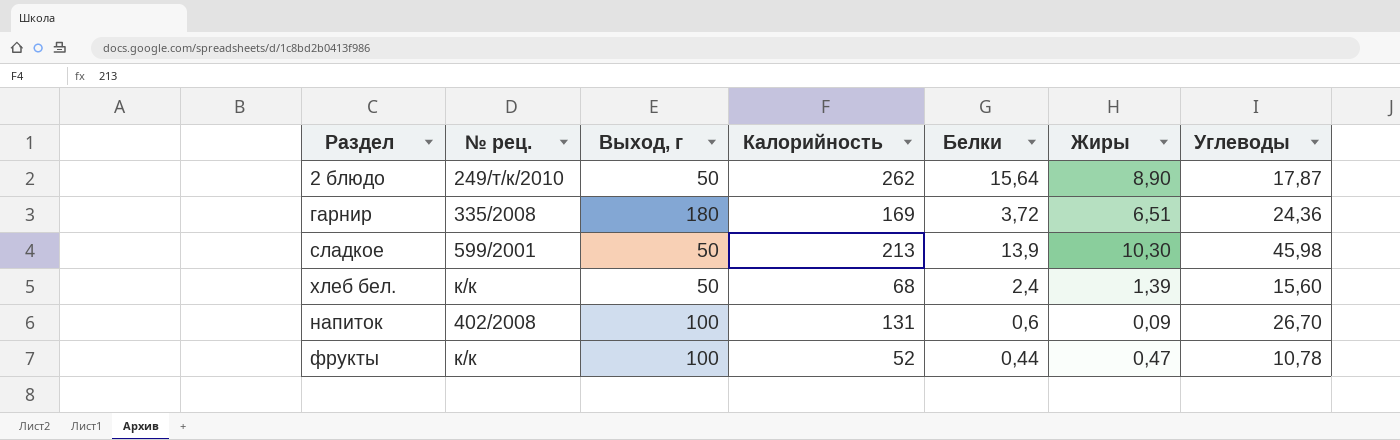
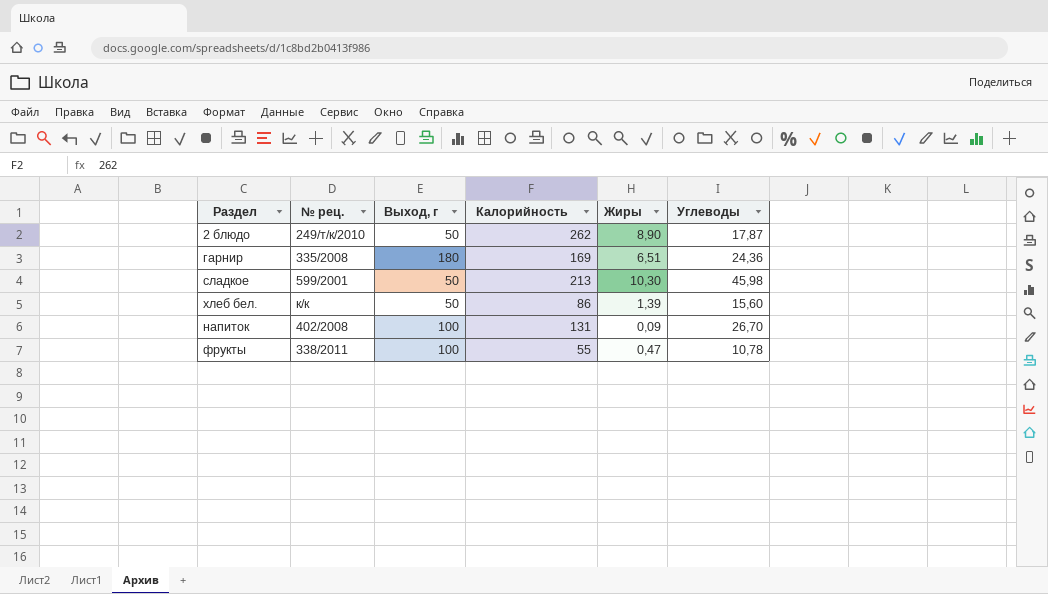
column Белки | position: 5 -> none
хлеб бел. | Калорийность: 68 -> 86
фрукты | № рец.: к/к -> 338/2011
фрукты | Калорийность: 52 -> 55

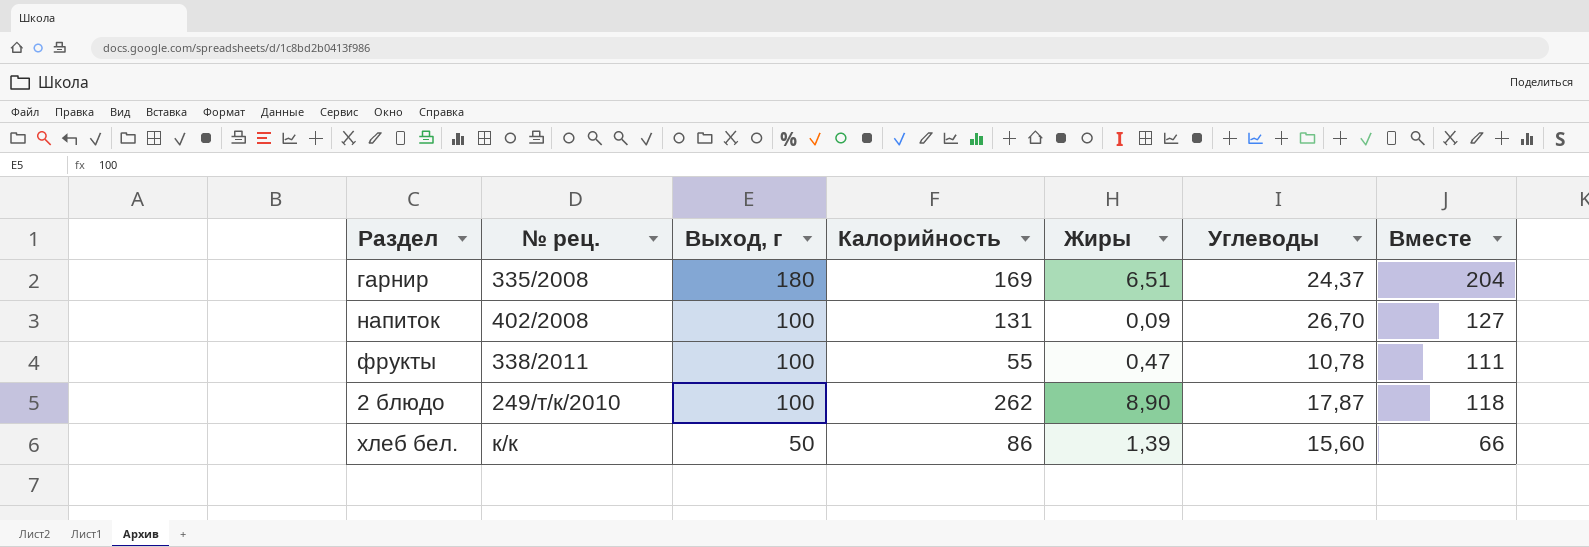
row order: none -> Выход, г descending
column Вместе | formula: none -> [Выход, г] + [Углеводы]
row сладкое: 599/2001 | 50 | 213 | 10,30 | 45,98 -> none
гарнир | Углеводы: 24,36 -> 24,37
2 блюдо | Выход, г: 50 -> 100

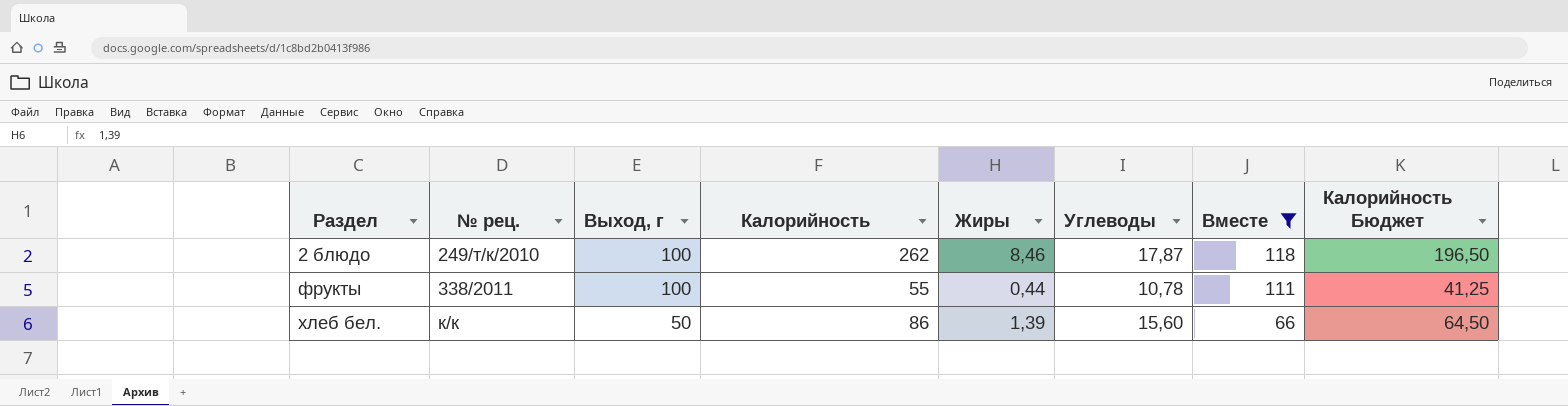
filter: none -> Вместе <= 118
row order: Выход, г descending -> Раздел ascending
column Калорийность Бюджет | formula: none -> [Калорийность] * 0,75
2 блюдо | Жиры: 8,90 -> 8,46
фрукты | Жиры: 0,47 -> 0,44

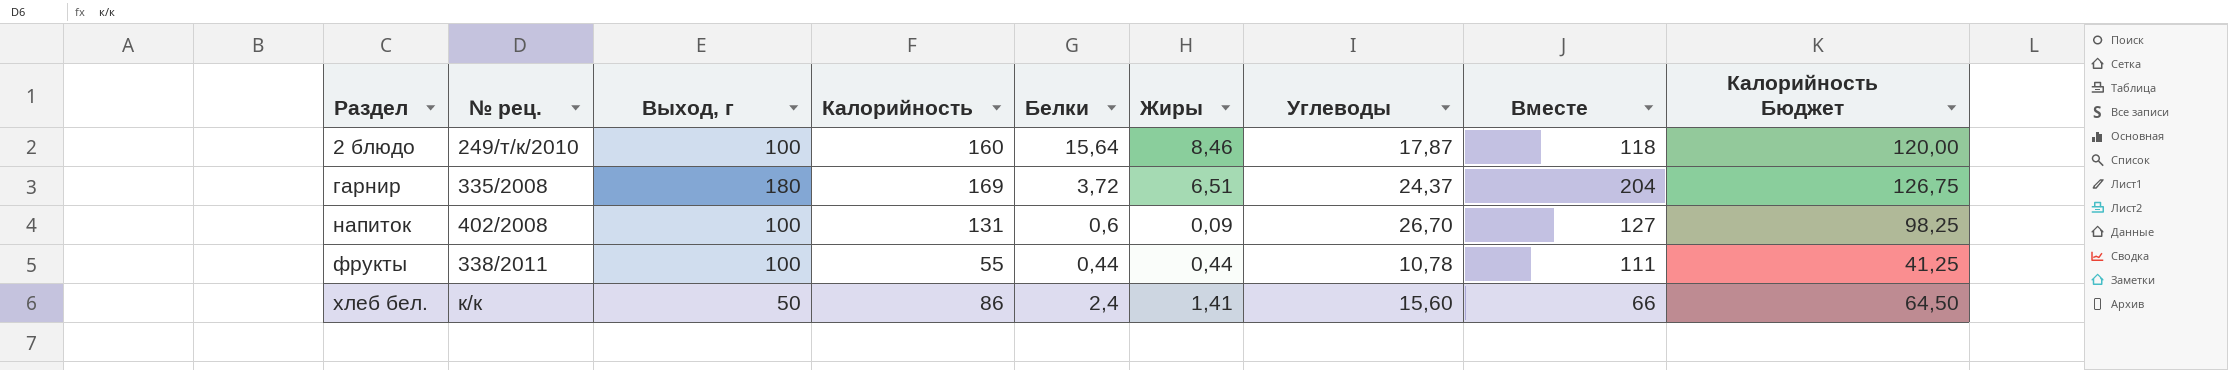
filter: Вместе <= 118 -> none
column Белки | position: none -> 5
2 блюдо | Калорийность: 262 -> 160
2 блюдо | Калорийность Бюджет: 196,50 -> 120,00
хлеб бел. | Жиры: 1,39 -> 1,41

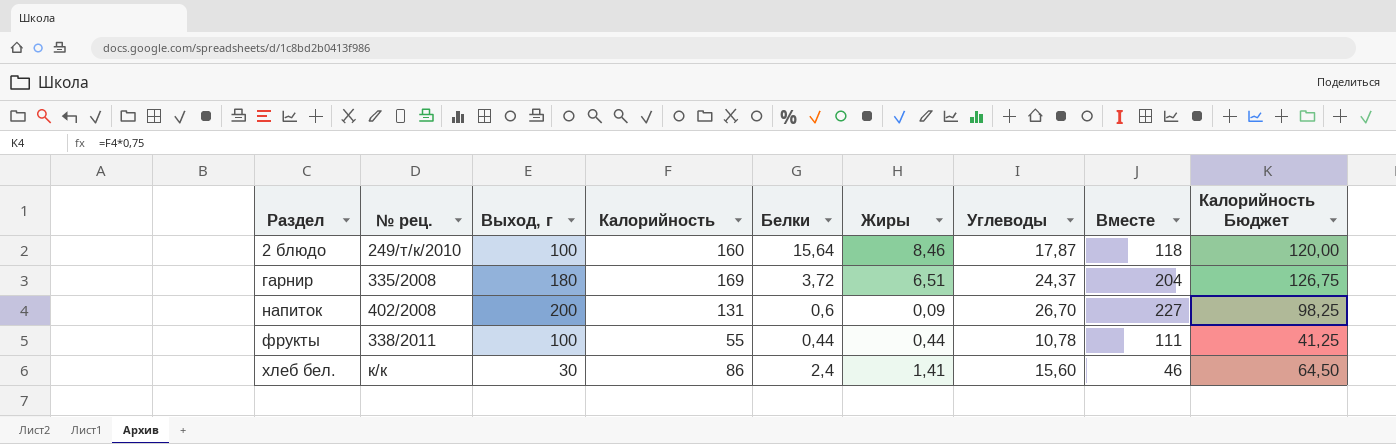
напиток | Выход, г: 100 -> 200
напиток | Вместе: 127 -> 227
хлеб бел. | Выход, г: 50 -> 30
хлеб бел. | Вместе: 66 -> 46

